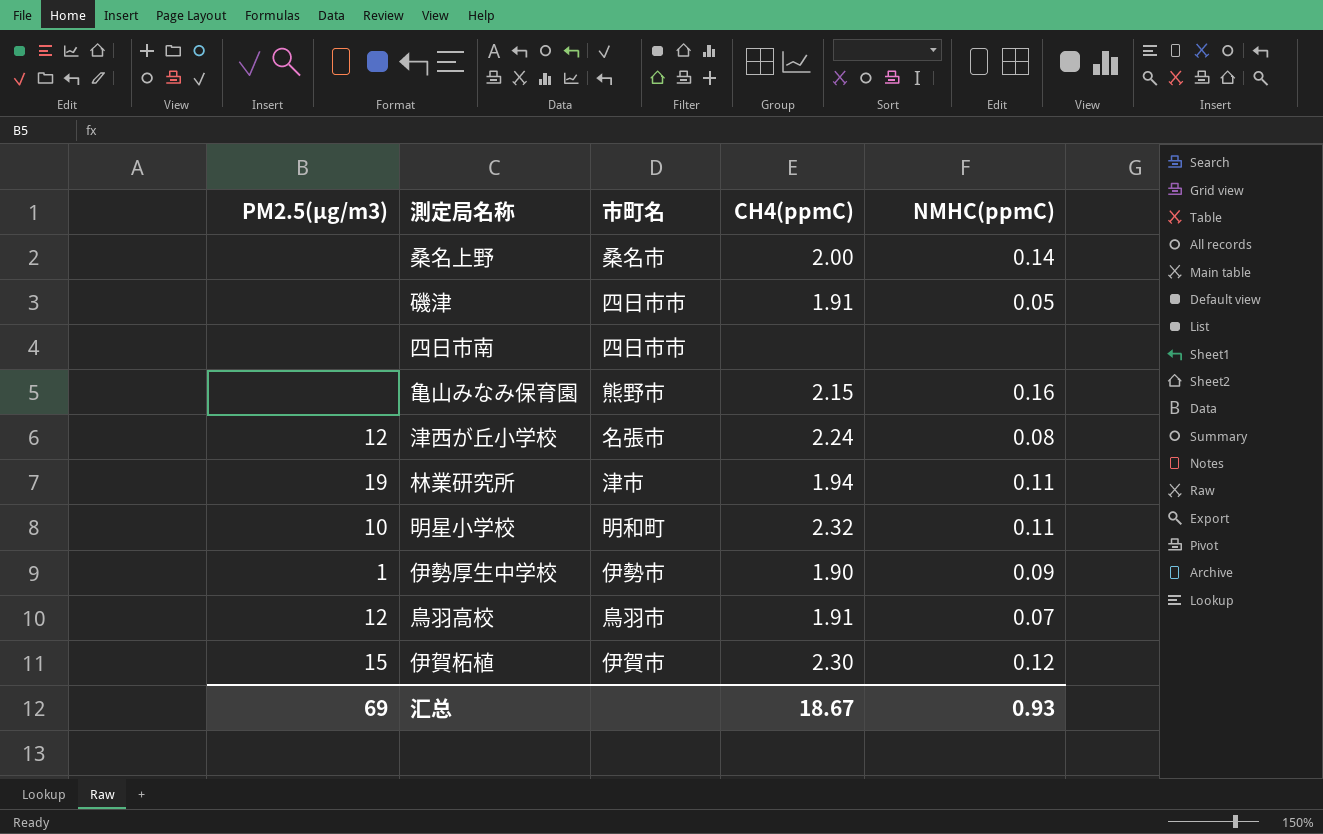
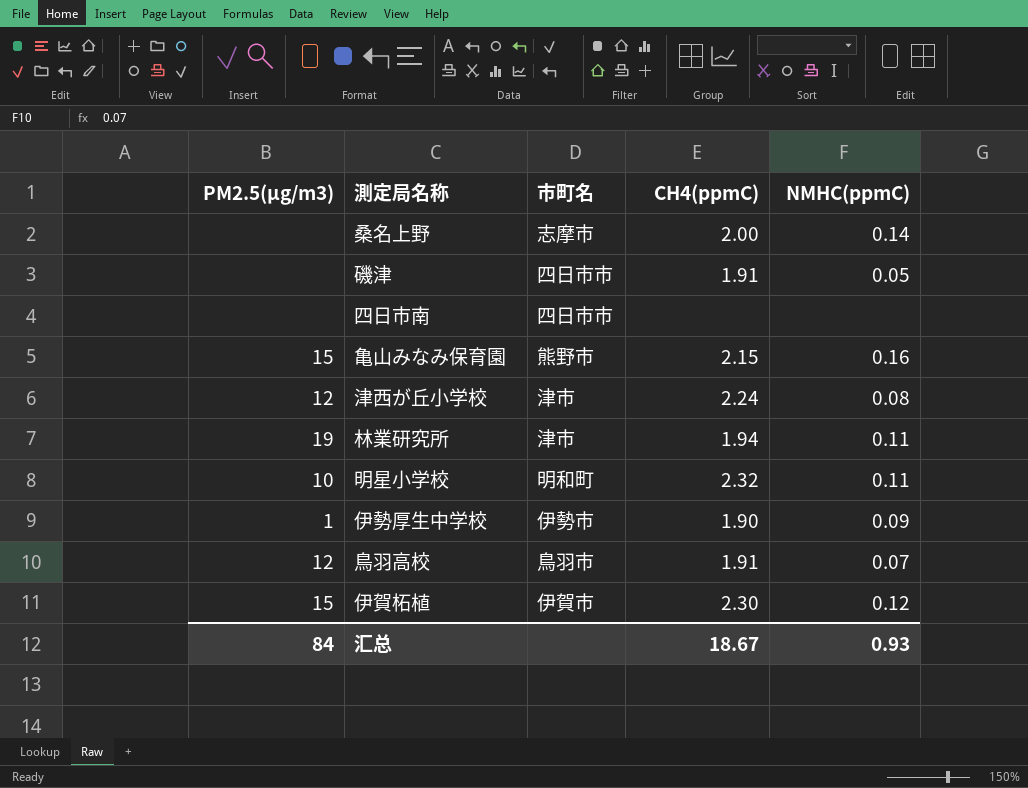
桑名上野 | 市町名: 桑名市 -> 志摩市
亀山みなみ保育園 | PM2.5(μg/m3): none -> 15
津西が丘小学校 | 市町名: 名張市 -> 津市
汇总 | PM2.5(μg/m3): 69 -> 84

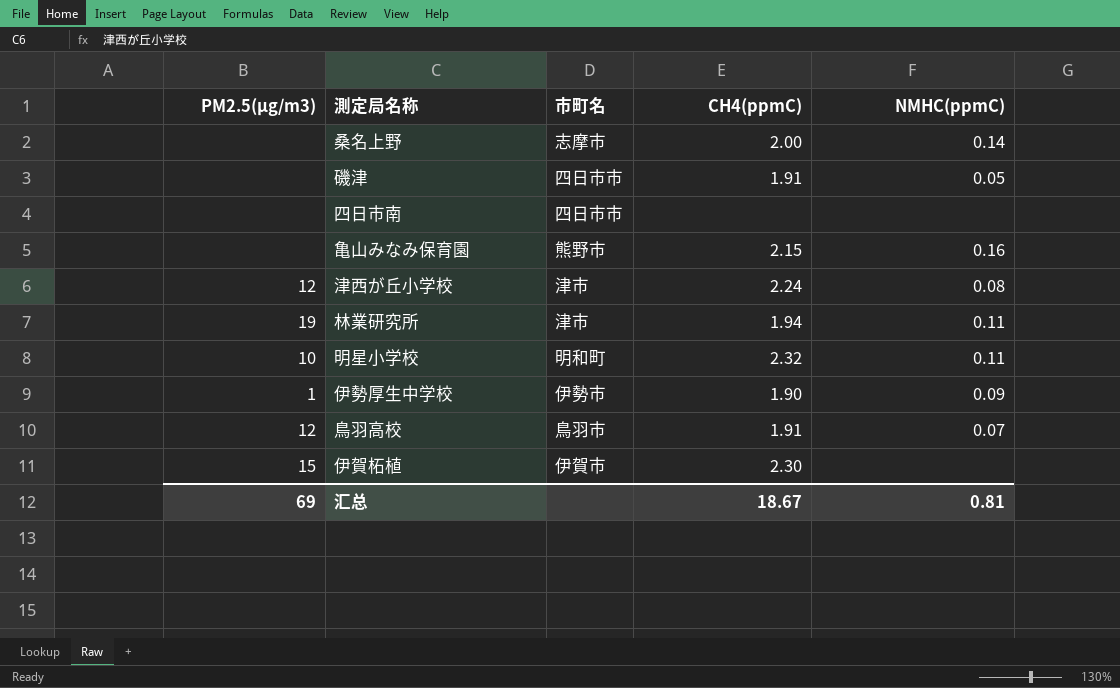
亀山みなみ保育園 | PM2.5(μg/m3): 15 -> none
伊賀柘植 | NMHC(ppmC): 0.12 -> none
汇总 | PM2.5(μg/m3): 84 -> 69
汇总 | NMHC(ppmC): 0.93 -> 0.81

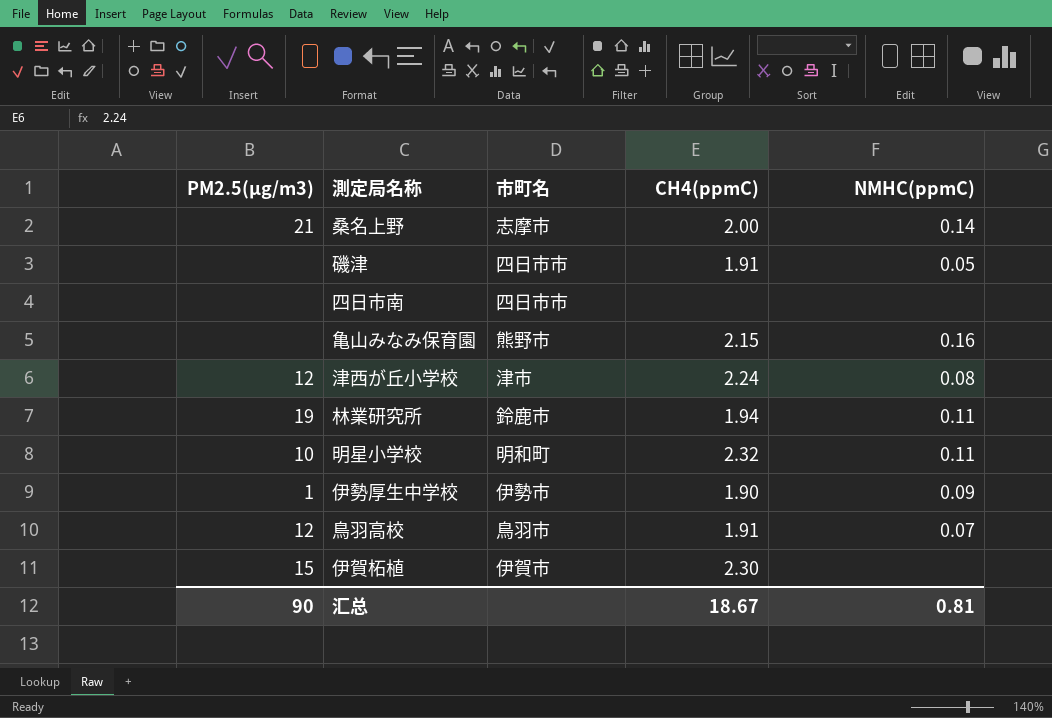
桑名上野 | PM2.5(μg/m3): none -> 21
林業研究所 | 市町名: 津市 -> 鈴鹿市
汇总 | PM2.5(μg/m3): 69 -> 90

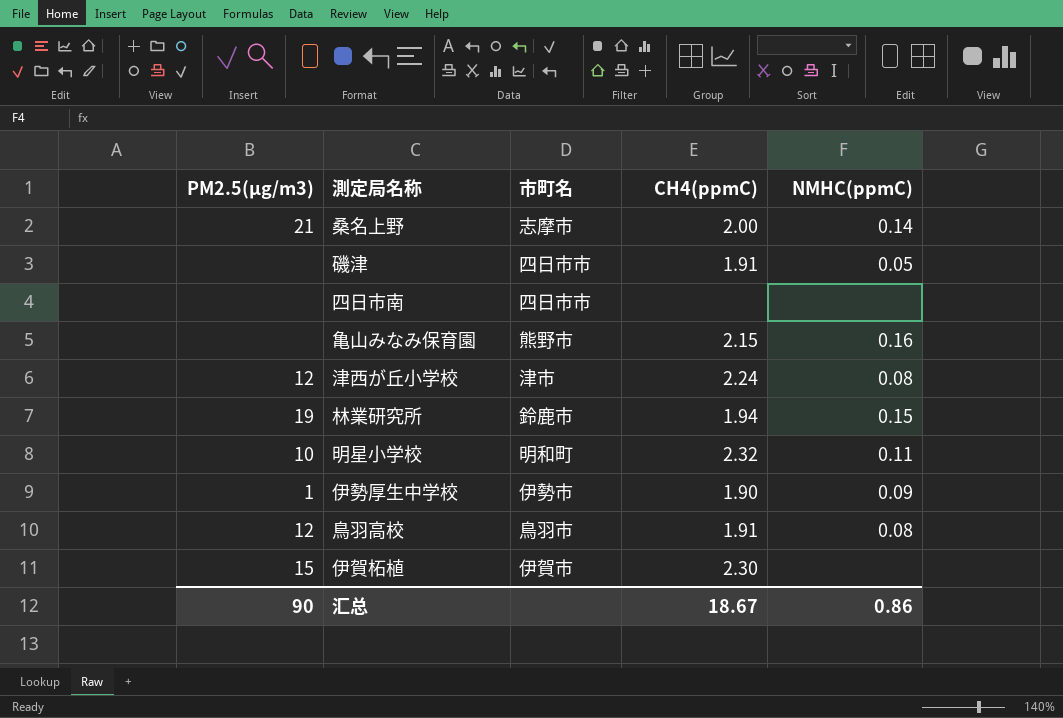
林業研究所 | NMHC(ppmC): 0.11 -> 0.15
鳥羽高校 | NMHC(ppmC): 0.07 -> 0.08
汇总 | NMHC(ppmC): 0.81 -> 0.86

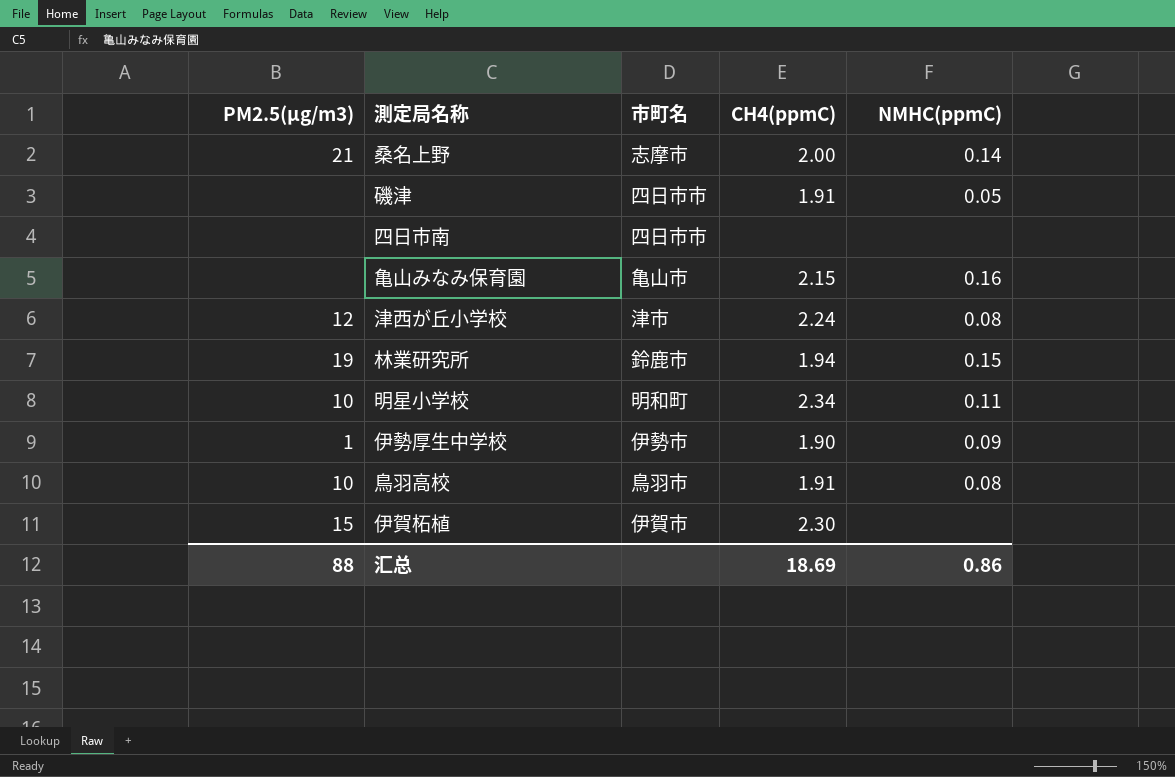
亀山みなみ保育園 | 市町名: 熊野市 -> 亀山市
明星小学校 | CH4(ppmC): 2.32 -> 2.34
鳥羽高校 | PM2.5(μg/m3): 12 -> 10
汇总 | PM2.5(μg/m3): 90 -> 88
汇总 | CH4(ppmC): 18.67 -> 18.69

